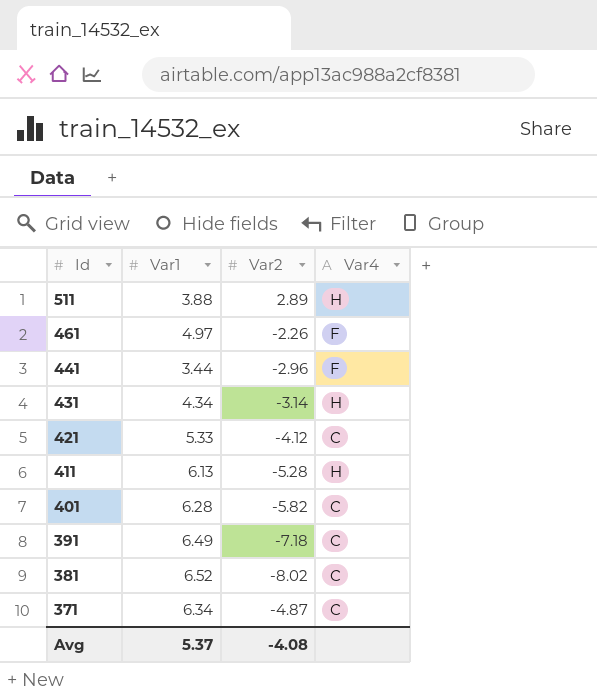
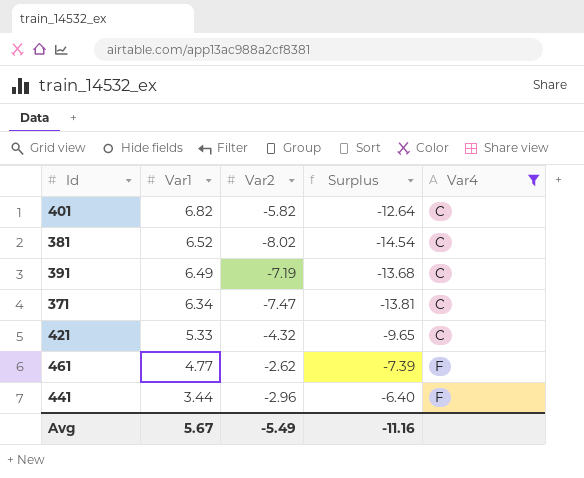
filter: none -> Var4 != H
row order: Id descending -> Var1 descending
column Surplus | formula: none -> [Var2] - [Var1]
401 | Var1: 6.28 -> 6.82
391 | Var2: -7.18 -> -7.19
371 | Var2: -4.87 -> -7.47
421 | Var2: -4.12 -> -4.32
461 | Var1: 4.97 -> 4.77
461 | Var2: -2.26 -> -2.62
Avg | Var1: 5.37 -> 5.67
Avg | Var2: -4.08 -> -5.49

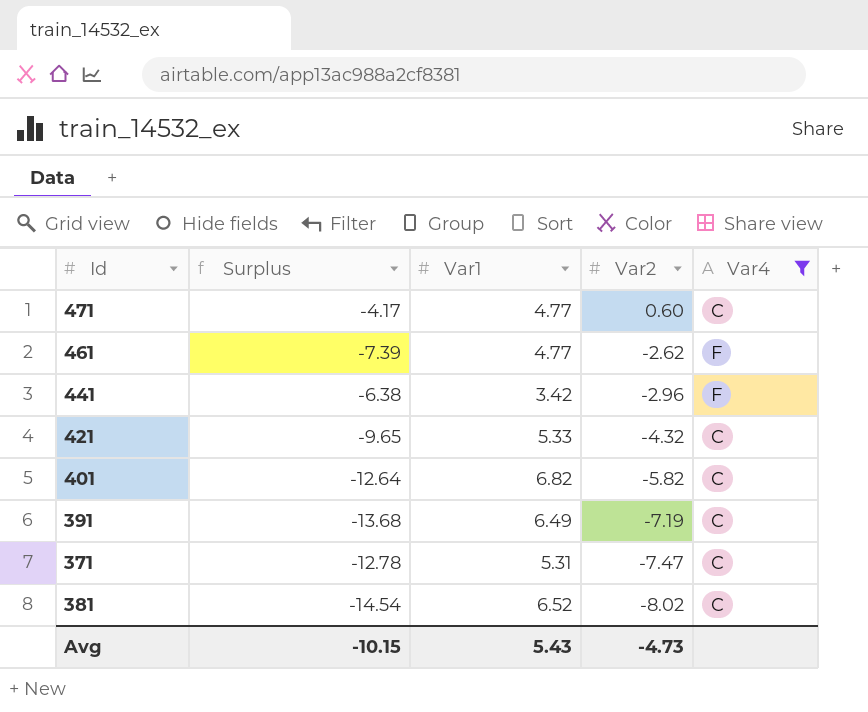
row order: Var1 descending -> Var2 descending
column Surplus | position: 4 -> 2
row 471: none -> -4.17 | 4.77 | 0.60 | C
441 | Surplus: -6.40 -> -6.38
441 | Var1: 3.44 -> 3.42
371 | Surplus: -13.81 -> -12.78
371 | Var1: 6.34 -> 5.31
Avg | Surplus: -11.16 -> -10.15
Avg | Var1: 5.67 -> 5.43
Avg | Var2: -5.49 -> -4.73

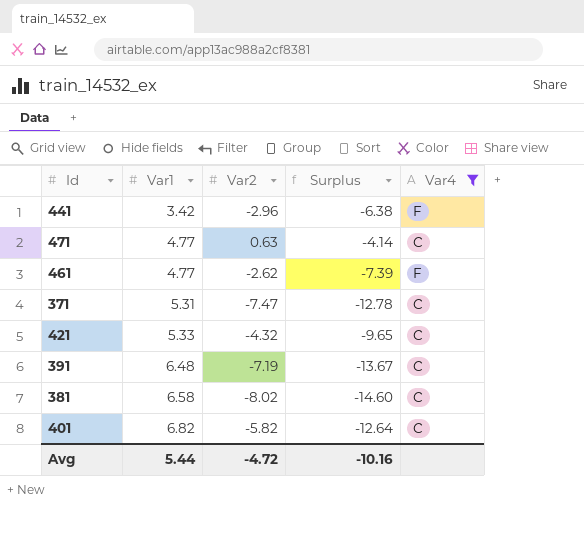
row order: Var2 descending -> Var1 ascending
column Surplus | position: 2 -> 4
471 | Var2: 0.60 -> 0.63
471 | Surplus: -4.17 -> -4.14
391 | Var1: 6.49 -> 6.48
391 | Surplus: -13.68 -> -13.67
381 | Var1: 6.52 -> 6.58
381 | Surplus: -14.54 -> -14.60
Avg | Var1: 5.43 -> 5.44
Avg | Var2: -4.73 -> -4.72
Avg | Surplus: -10.15 -> -10.16

